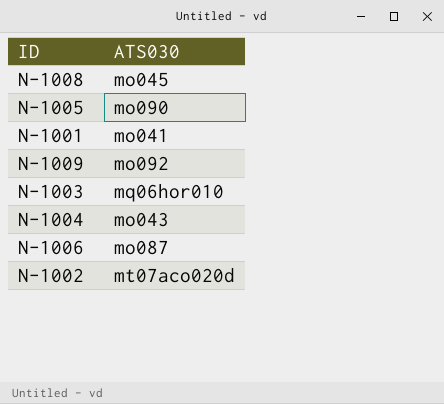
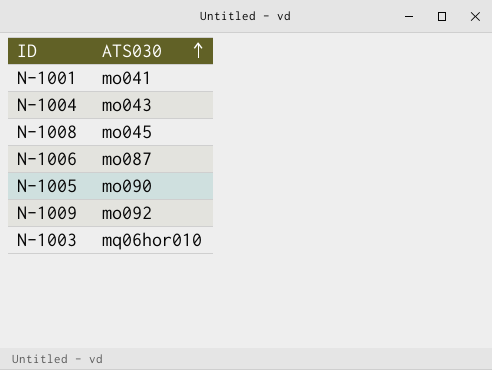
row order: none -> ATS030 ascending
row N-1002: mt07aco020d -> none

